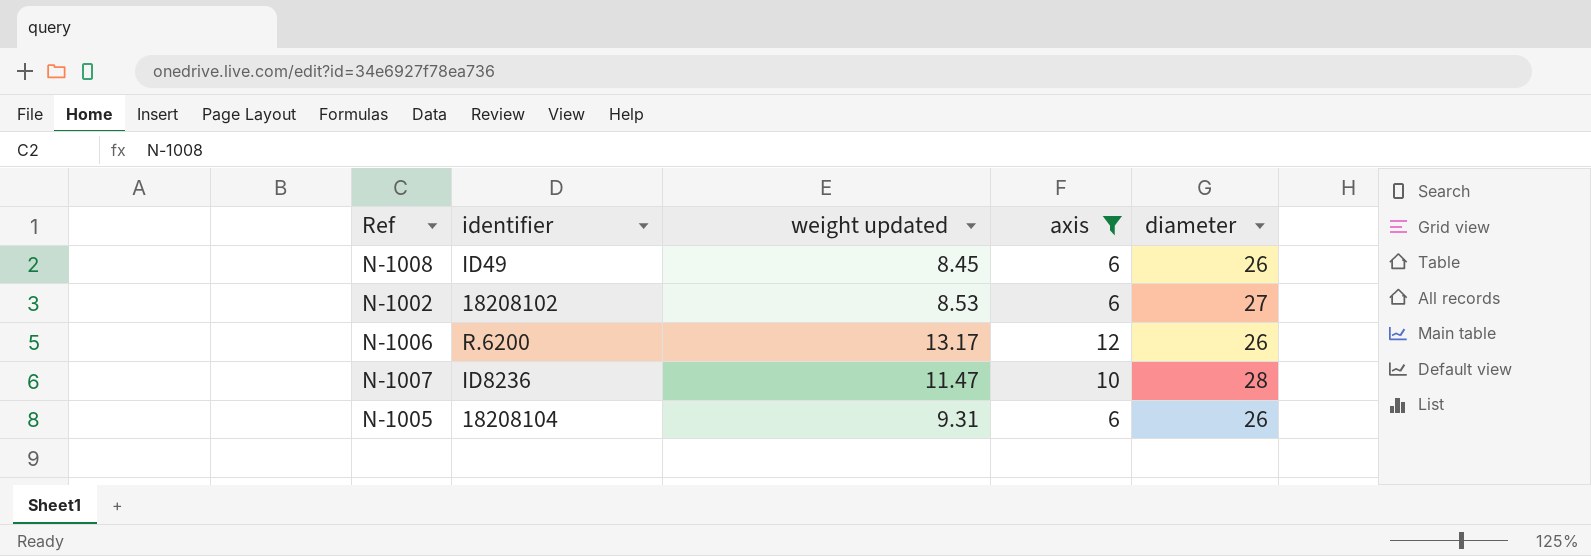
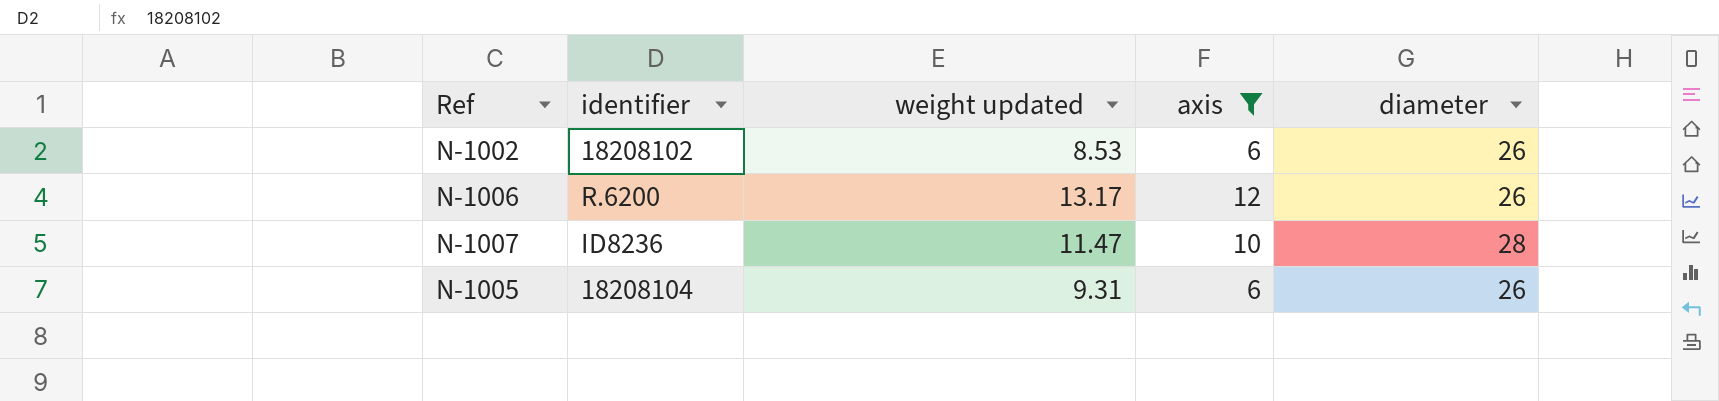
row N-1008: ID49 | 8.45 | 6 | 26 -> none
N-1002 | diameter: 27 -> 26

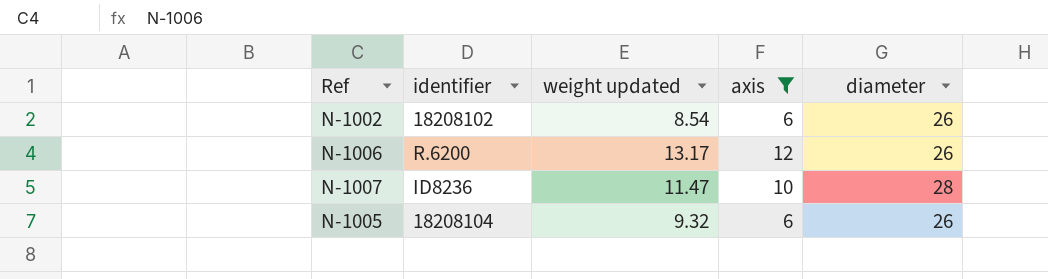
N-1002 | weight updated: 8.53 -> 8.54
N-1005 | weight updated: 9.31 -> 9.32

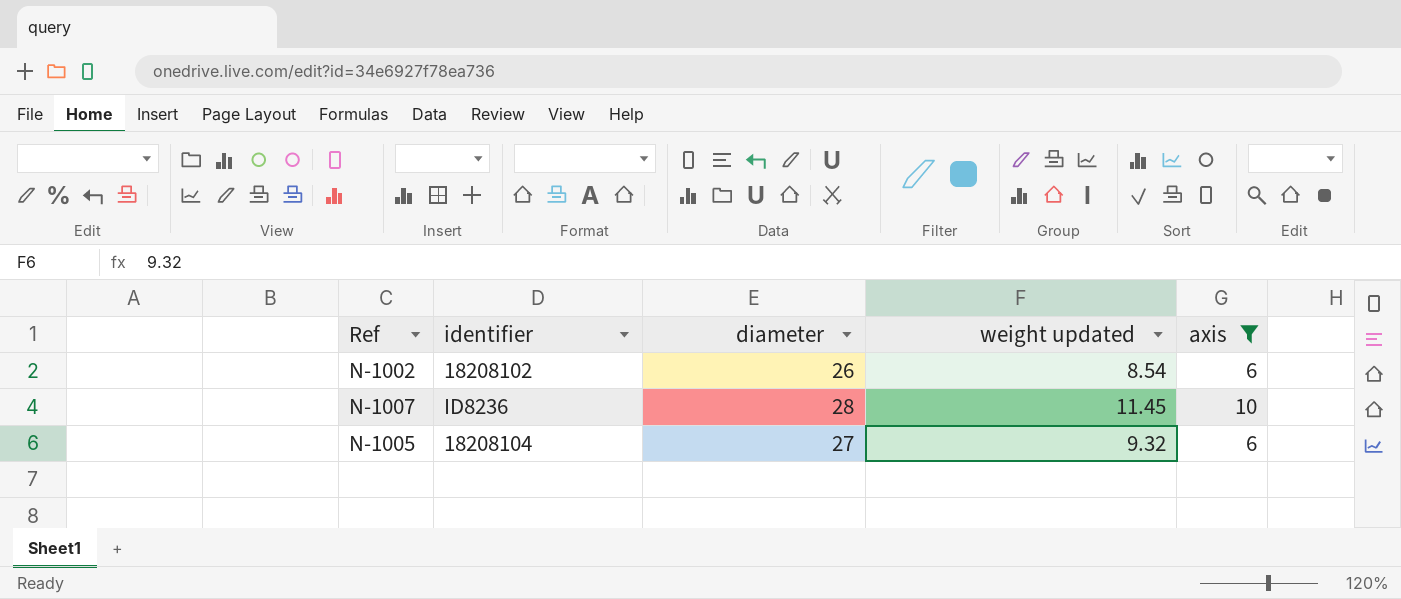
column diameter | position: 5 -> 3
row N-1006: R.6200 | 13.17 | 12 | 26 -> none
N-1007 | weight updated: 11.47 -> 11.45
N-1005 | diameter: 26 -> 27

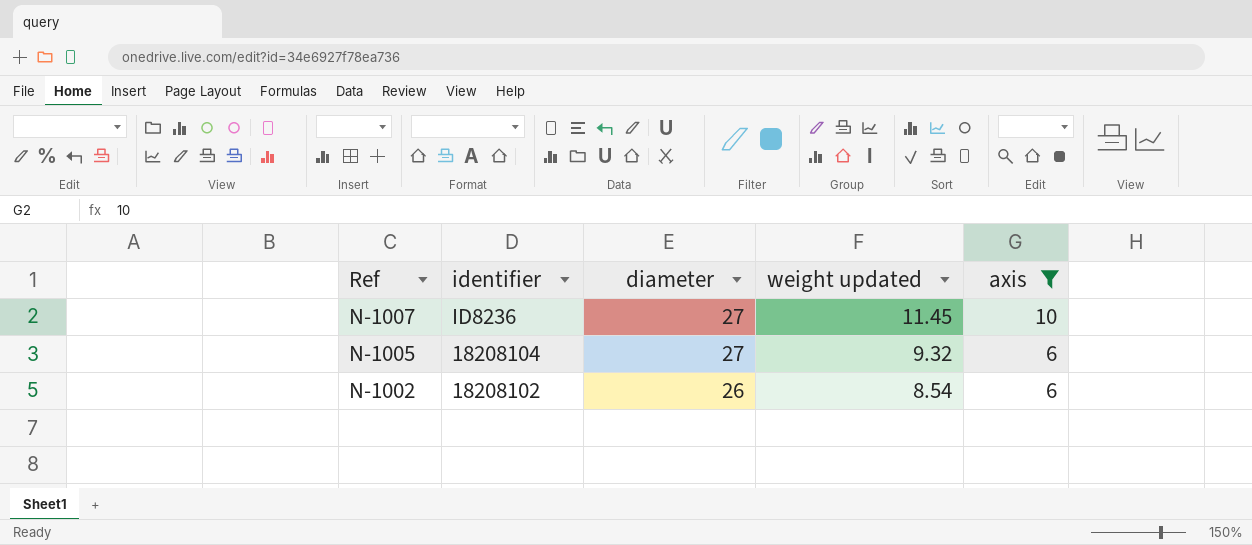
row order: none -> Ref descending
N-1007 | diameter: 28 -> 27

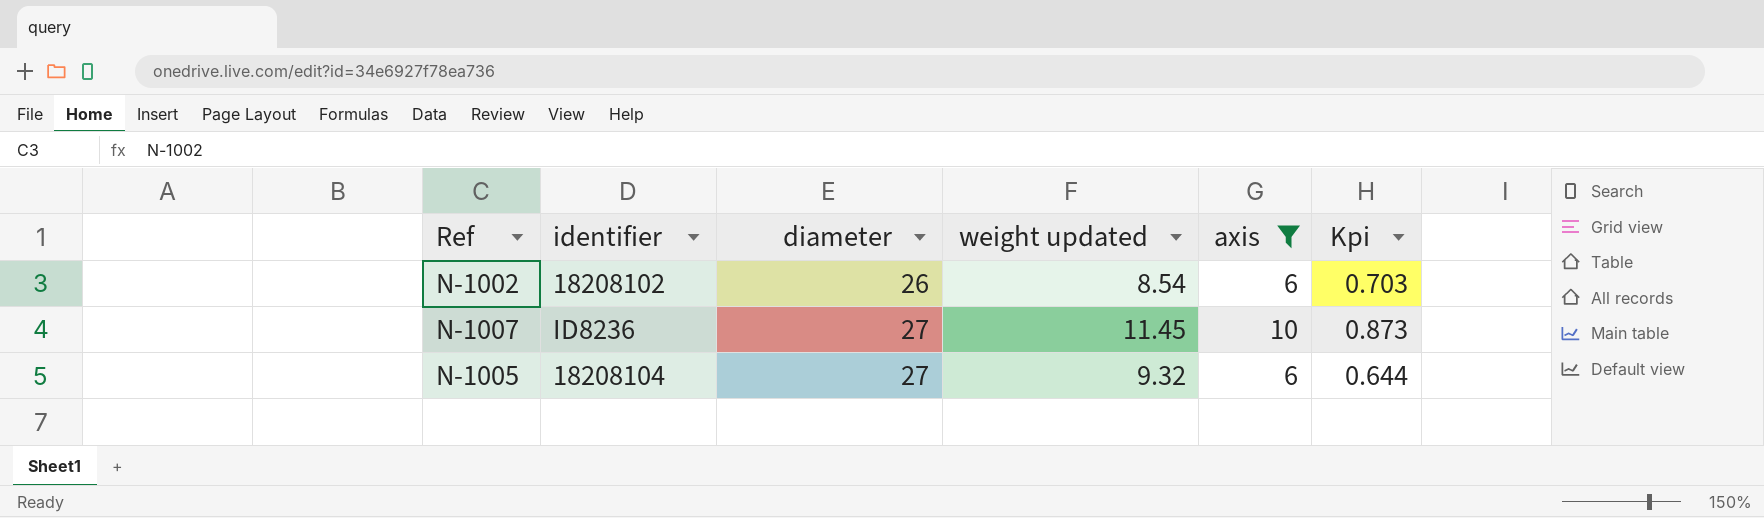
row order: Ref descending -> diameter ascending
column Kpi | formula: none -> [axis] / [weight updated]

